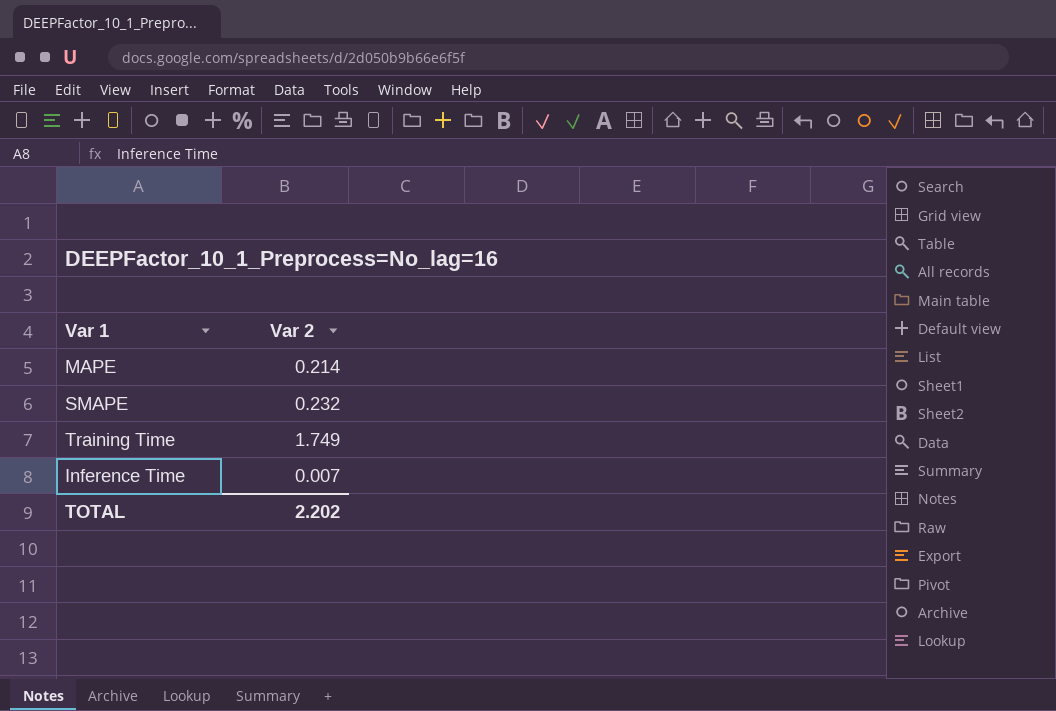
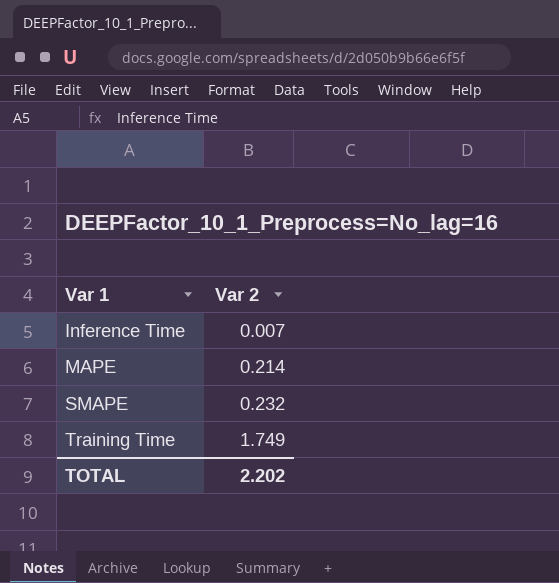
row order: none -> Var 1 ascending

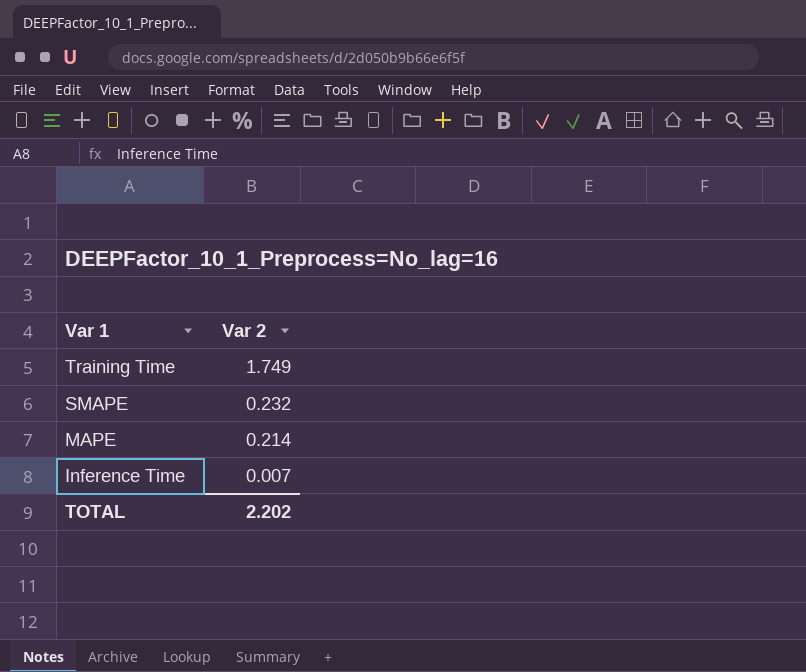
row order: Var 1 ascending -> Var 1 descending

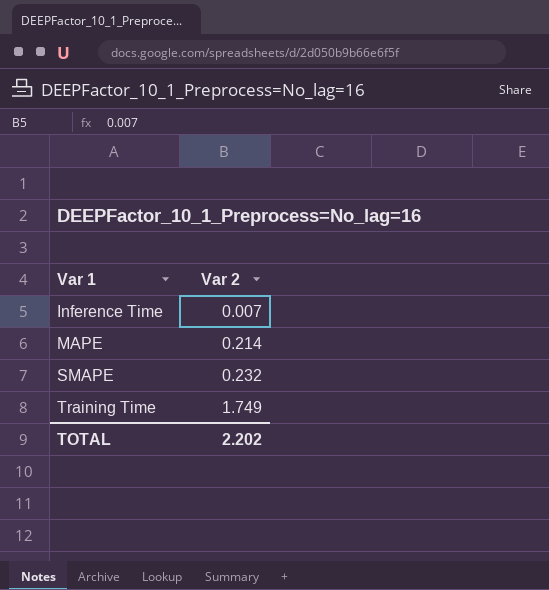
row order: Var 1 descending -> Var 1 ascending

